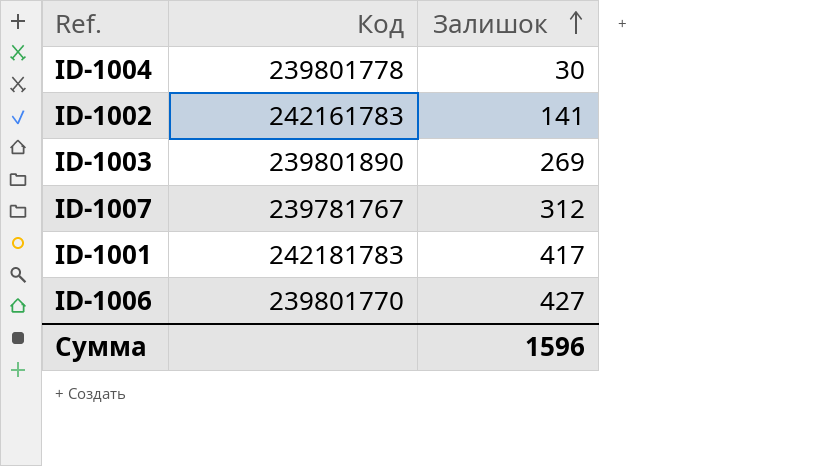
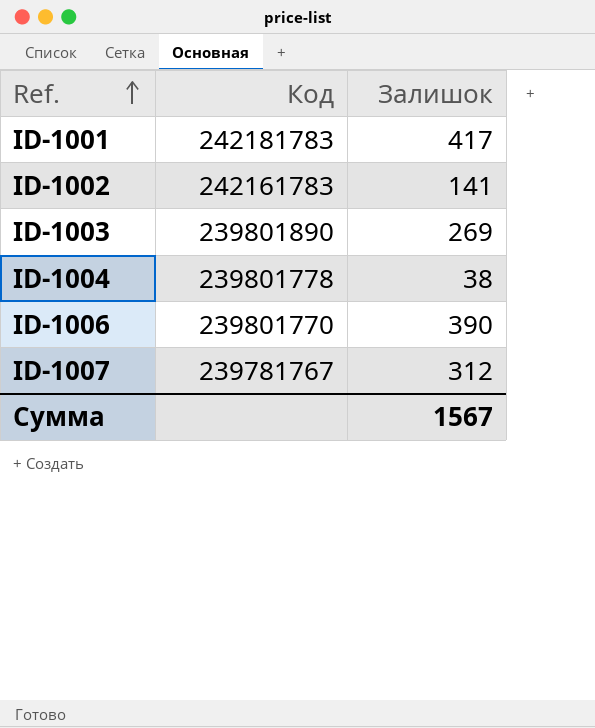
row order: Залишок ascending -> Ref. ascending
ID-1004 | Залишок: 30 -> 38
ID-1006 | Залишок: 427 -> 390
Сумма | Залишок: 1596 -> 1567

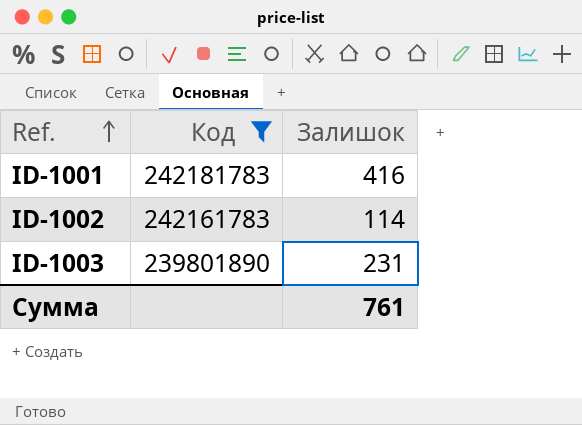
filter: none -> Код >= 239801890
ID-1001 | Залишок: 417 -> 416
ID-1002 | Залишок: 141 -> 114
ID-1003 | Залишок: 269 -> 231
Сумма | Залишок: 1567 -> 761

